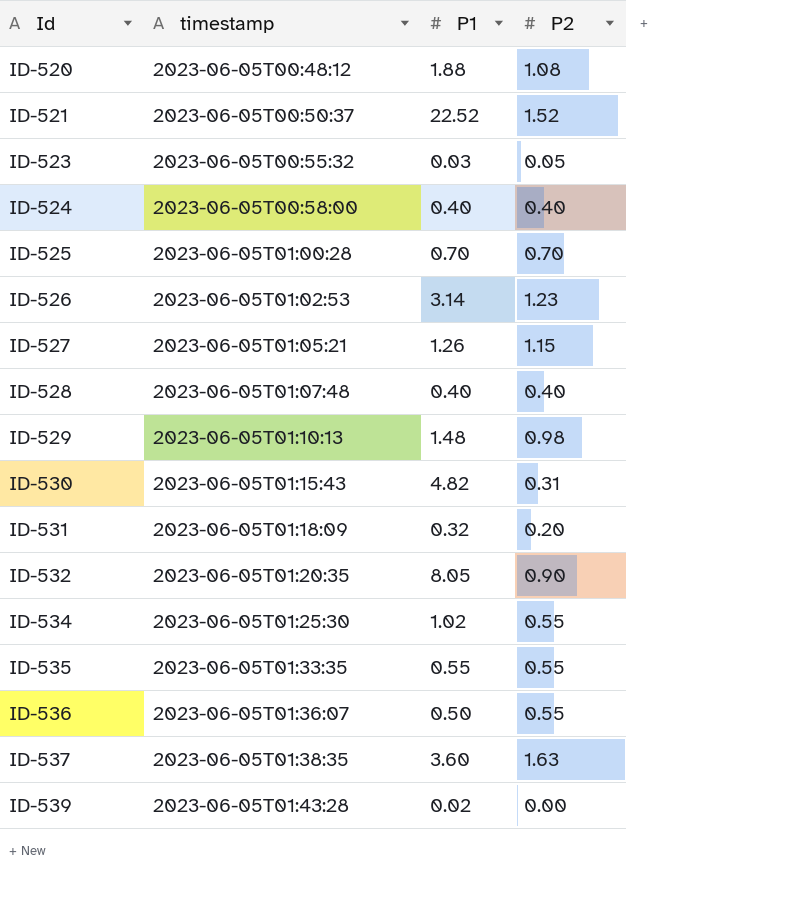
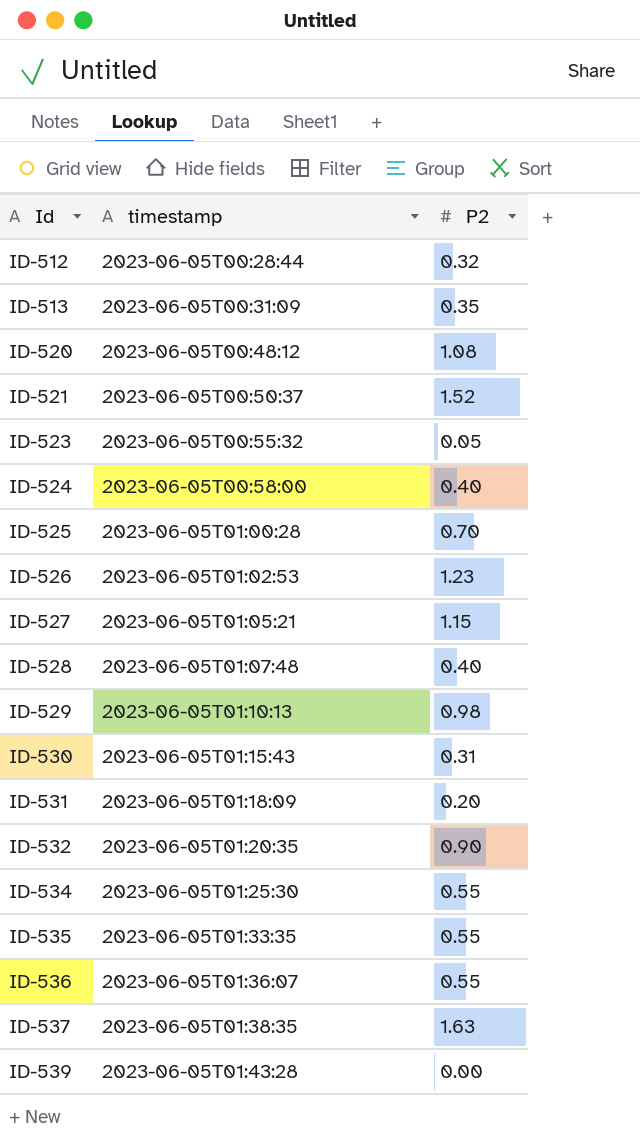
column P1 | position: 3 -> none
row ID-512: none -> 2023-06-05T00:28:44 | 0.32
row ID-513: none -> 2023-06-05T00:31:09 | 0.35

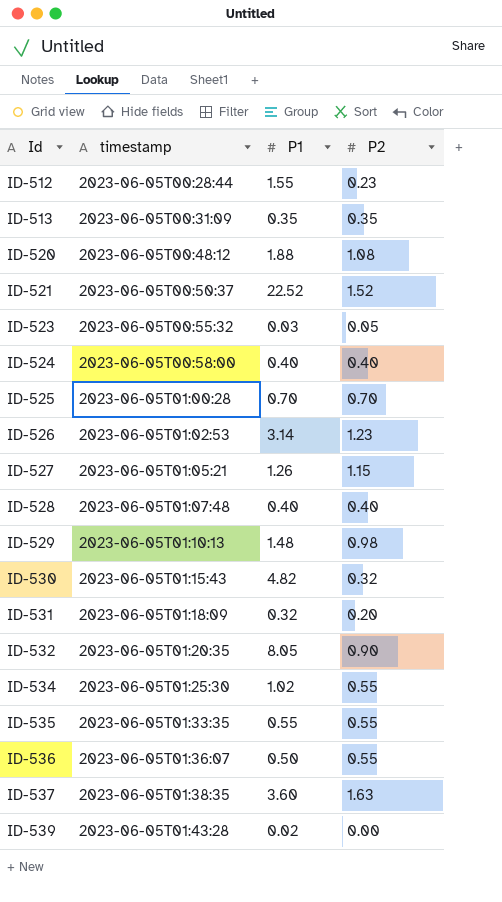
column P1 | position: none -> 3
ID-512 | P2: 0.32 -> 0.23
ID-530 | P2: 0.31 -> 0.32

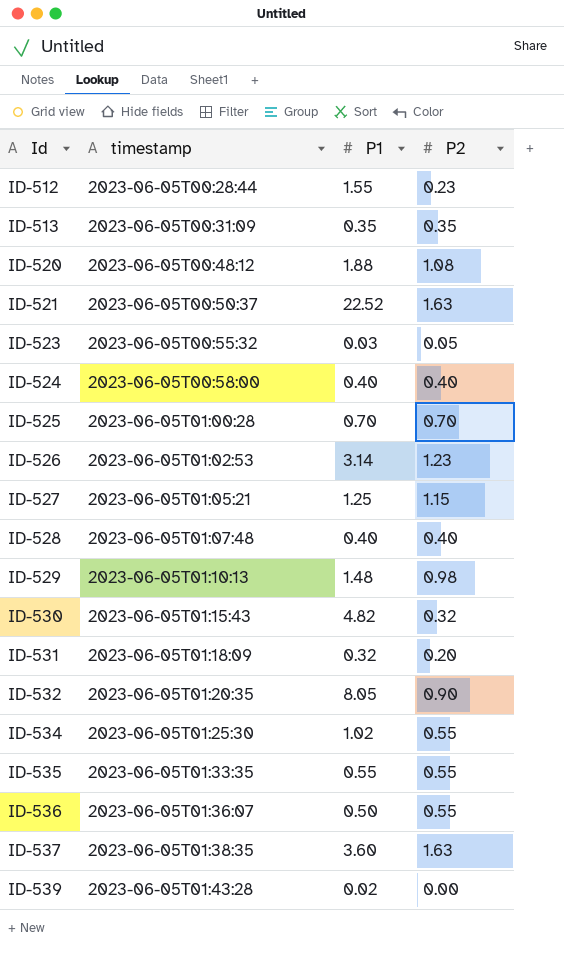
ID-521 | P2: 1.52 -> 1.63
ID-527 | P1: 1.26 -> 1.25

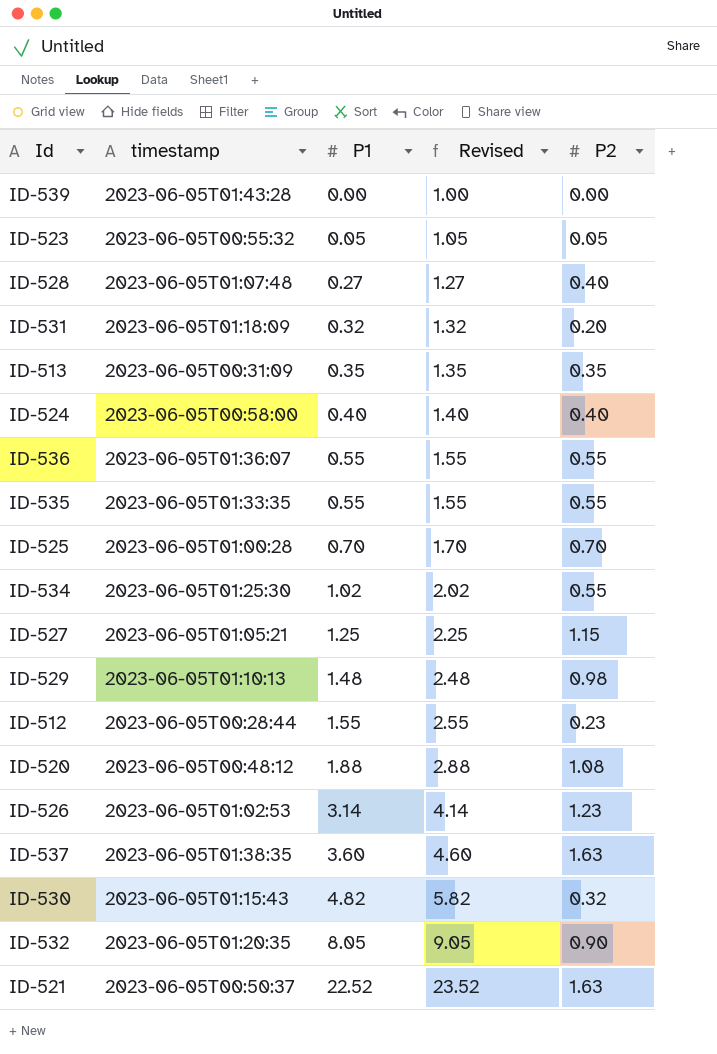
row order: Id ascending -> P1 ascending
column Revised | formula: none -> [P1] + 1
ID-539 | P1: 0.02 -> 0.00
ID-523 | P1: 0.03 -> 0.05
ID-528 | P1: 0.40 -> 0.27
ID-536 | P1: 0.50 -> 0.55

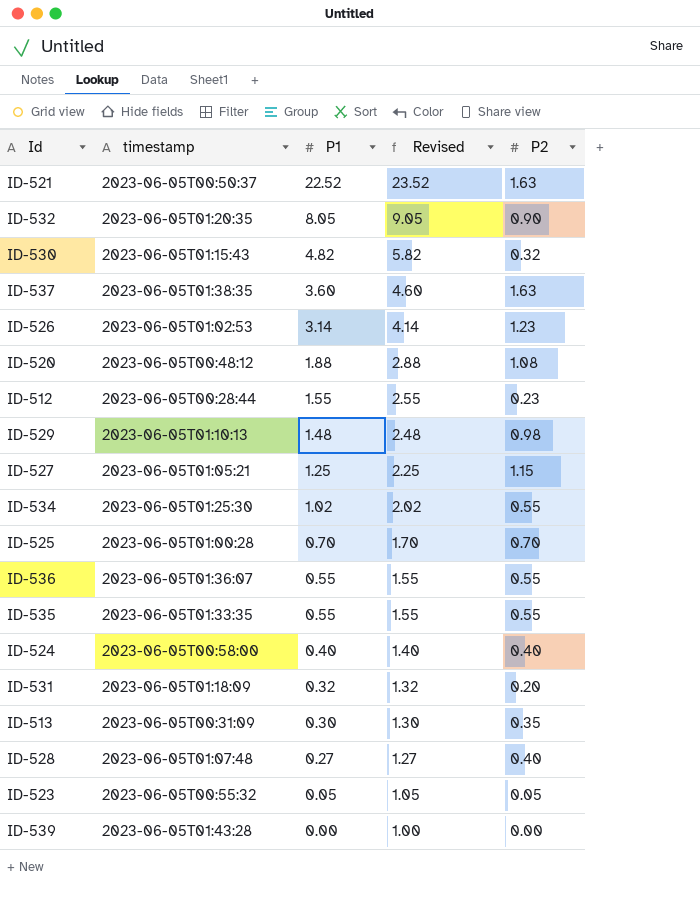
row order: P1 ascending -> P1 descending
ID-513 | P1: 0.35 -> 0.30
ID-513 | Revised: 1.35 -> 1.30

